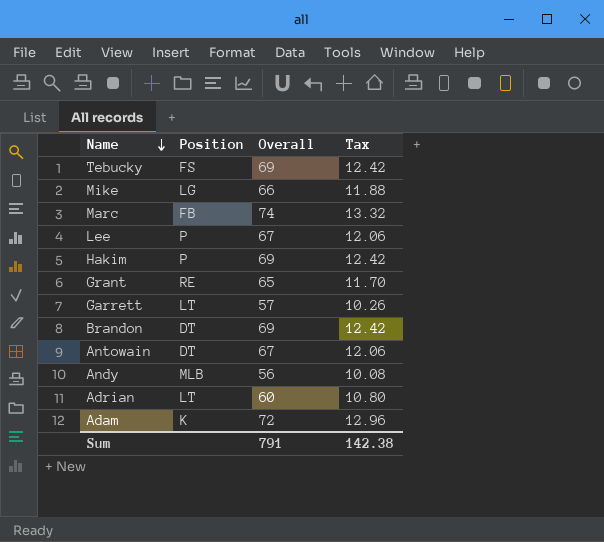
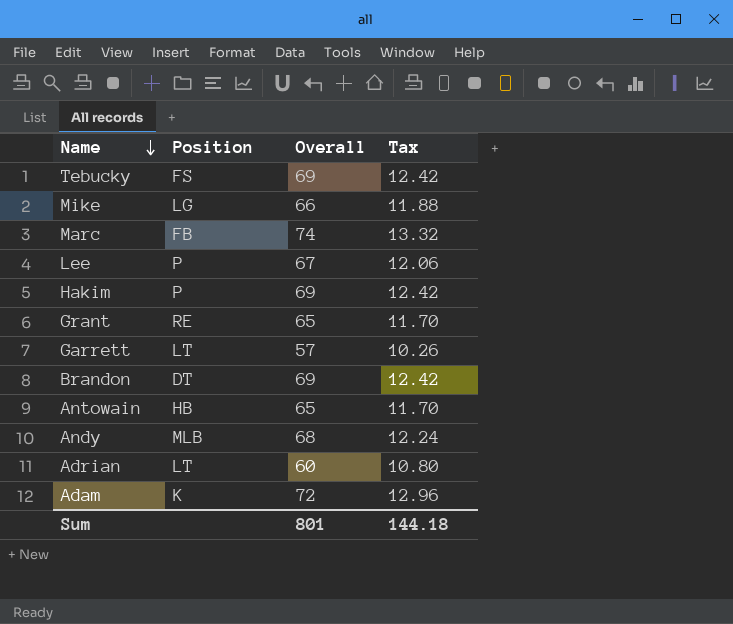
Antowain | Position: DT -> HB
Antowain | Overall: 67 -> 65
Antowain | Tax: 12.06 -> 11.70
Andy | Overall: 56 -> 68
Andy | Tax: 10.08 -> 12.24
Sum | Overall: 791 -> 801
Sum | Tax: 142.38 -> 144.18

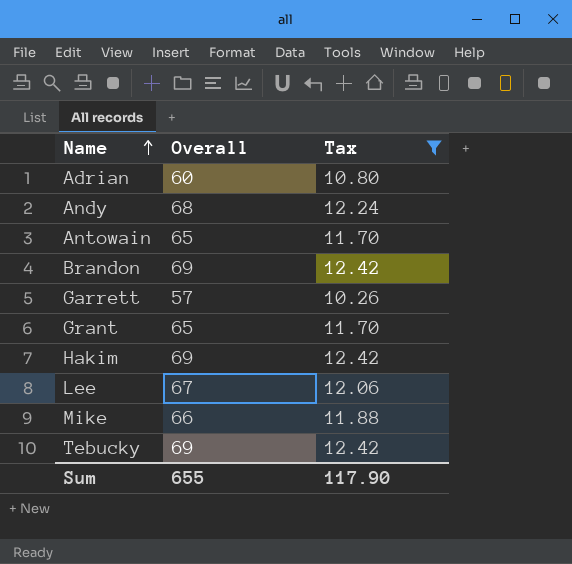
filter: none -> Tax <= 12.42
row order: Name descending -> Name ascending
column Position | position: 2 -> none
Sum | Overall: 801 -> 655
Sum | Tax: 144.18 -> 117.90

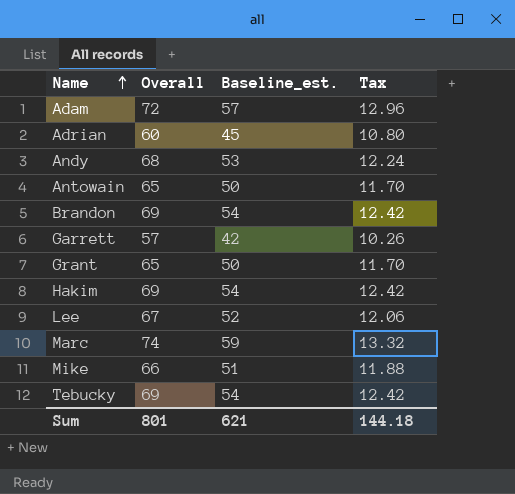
filter: Tax <= 12.42 -> none
column Baseline_est. | formula: none -> [Overall] - 15
Sum | Overall: 655 -> 801
Sum | Tax: 117.90 -> 144.18

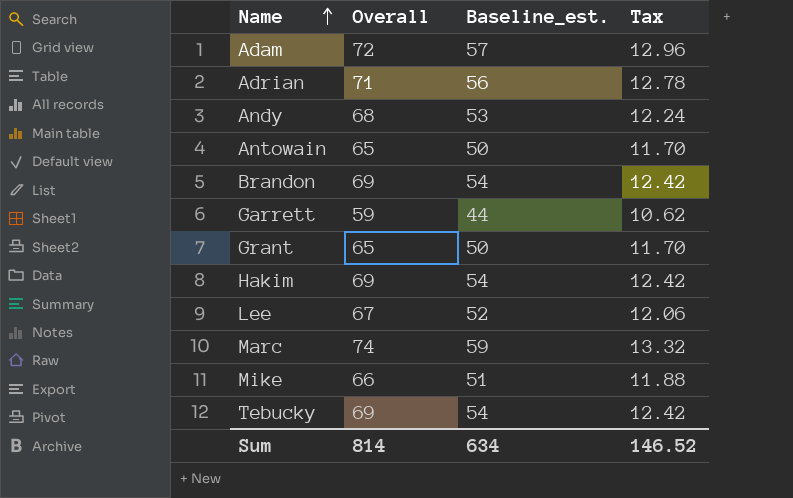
Adrian | Overall: 60 -> 71
Adrian | Baseline_est.: 45 -> 56
Adrian | Tax: 10.80 -> 12.78
Garrett | Overall: 57 -> 59
Garrett | Baseline_est.: 42 -> 44
Garrett | Tax: 10.26 -> 10.62
Sum | Overall: 801 -> 814
Sum | Baseline_est.: 621 -> 634
Sum | Tax: 144.18 -> 146.52

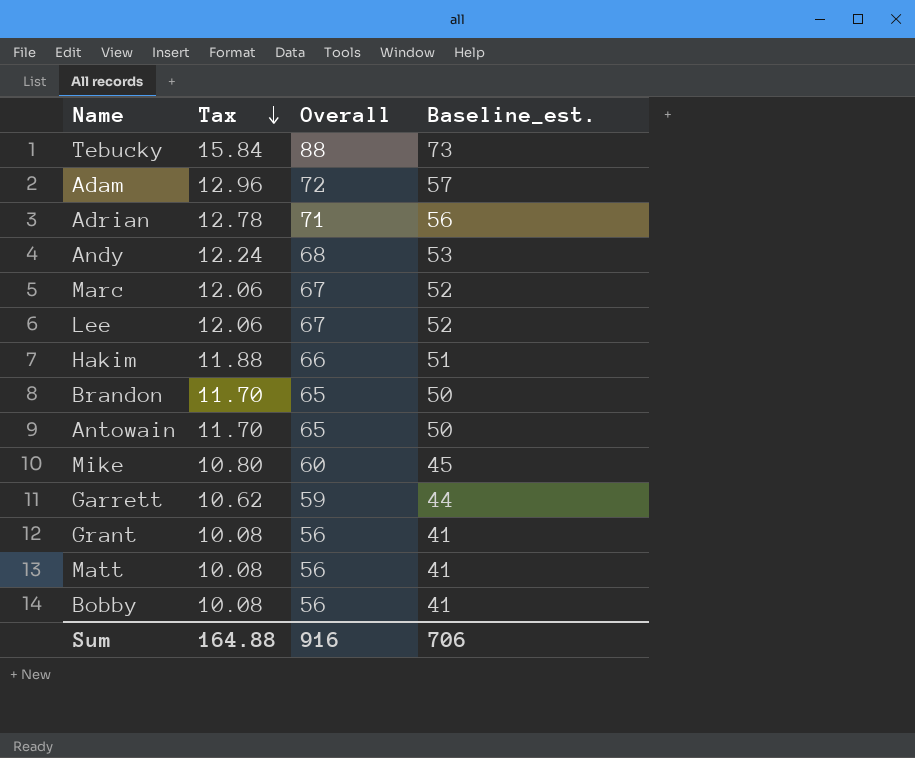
row order: Name ascending -> Tax descending
column Tax | position: 4 -> 2
Tebucky | Tax: 12.42 -> 15.84
Tebucky | Overall: 69 -> 88
Tebucky | Baseline_est.: 54 -> 73
Marc | Tax: 13.32 -> 12.06
Marc | Overall: 74 -> 67
Marc | Baseline_est.: 59 -> 52
Hakim | Tax: 12.42 -> 11.88
Hakim | Overall: 69 -> 66
Hakim | Baseline_est.: 54 -> 51
Brandon | Tax: 12.42 -> 11.70
Brandon | Overall: 69 -> 65
Brandon | Baseline_est.: 54 -> 50
Mike | Tax: 11.88 -> 10.80
Mike | Overall: 66 -> 60
Mike | Baseline_est.: 51 -> 45
Grant | Tax: 11.70 -> 10.08
Grant | Overall: 65 -> 56
Grant | Baseline_est.: 50 -> 41
row Matt: none -> 10.08 | 56 | 41
row Bobby: none -> 10.08 | 56 | 41
Sum | Tax: 146.52 -> 164.88
Sum | Overall: 814 -> 916
Sum | Baseline_est.: 634 -> 706

